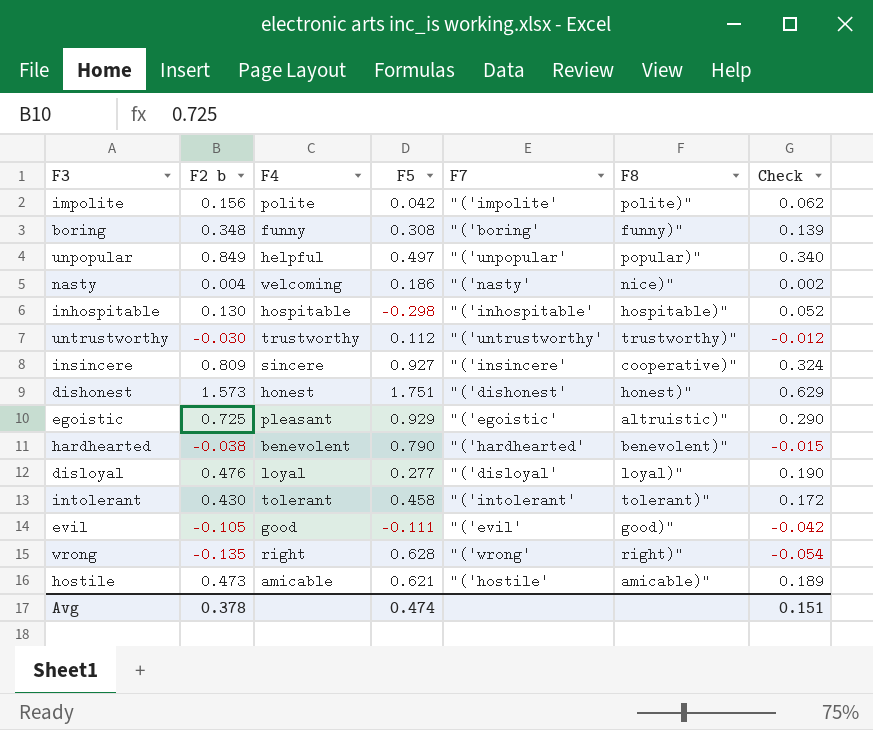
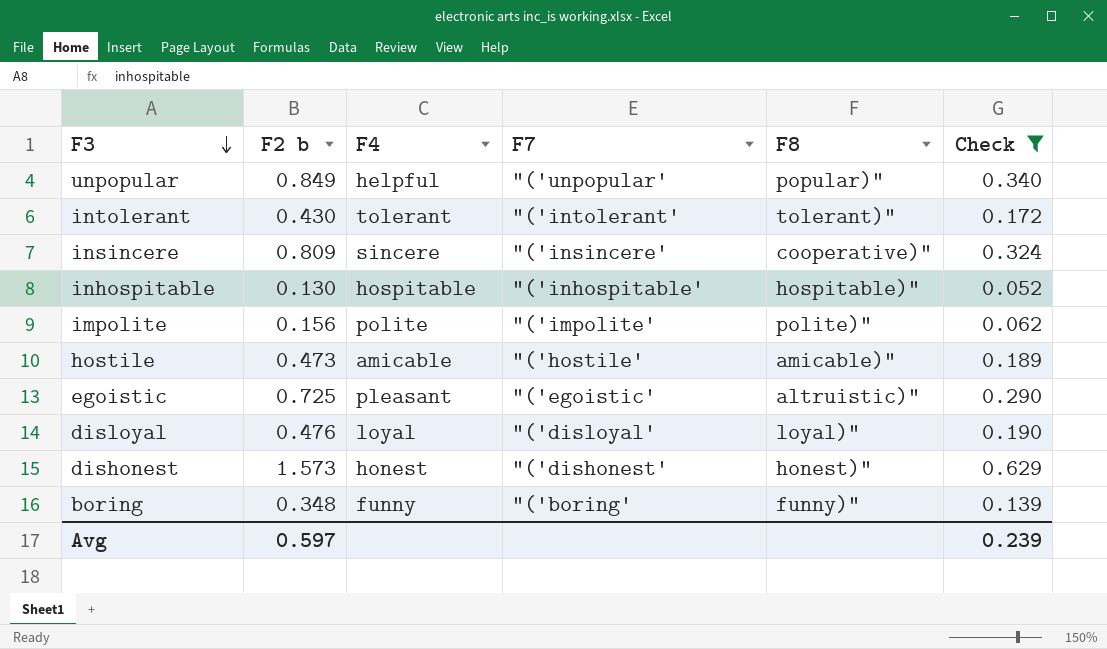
filter: none -> Check >= 0.052
row order: none -> F3 descending
column F5 | position: 4 -> none
Avg | F2 b: 0.378 -> 0.597
Avg | Check: 0.151 -> 0.239

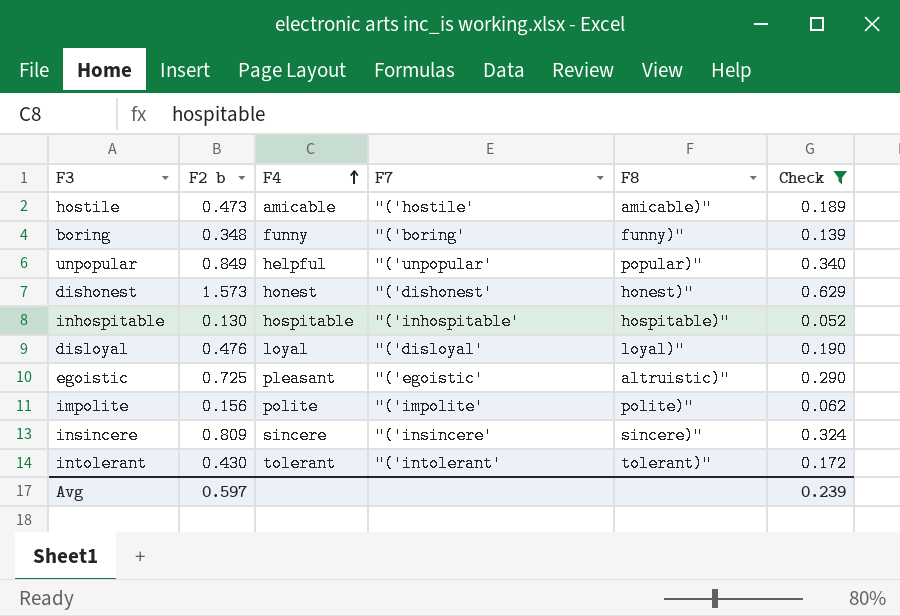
row order: F3 descending -> F4 ascending
insincere | F8: cooperative)" -> sincere)"

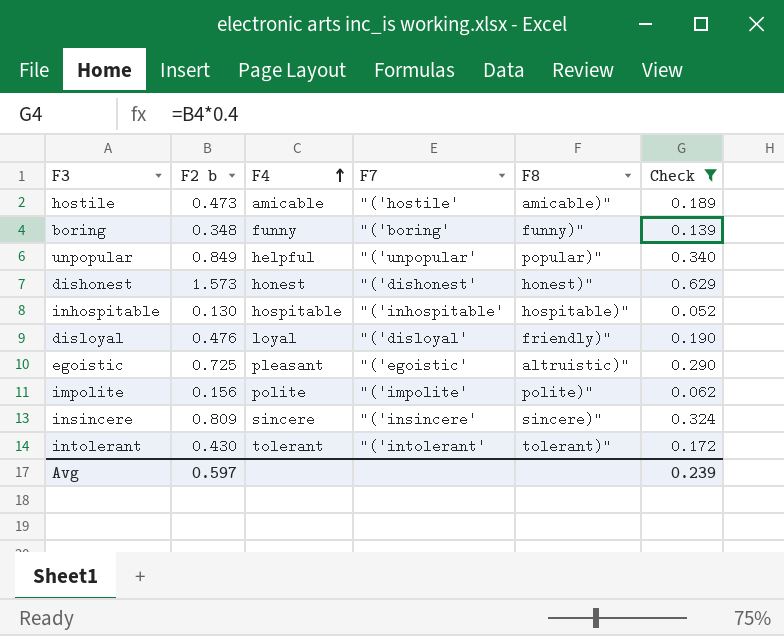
disloyal | F8: loyal)" -> friendly)"

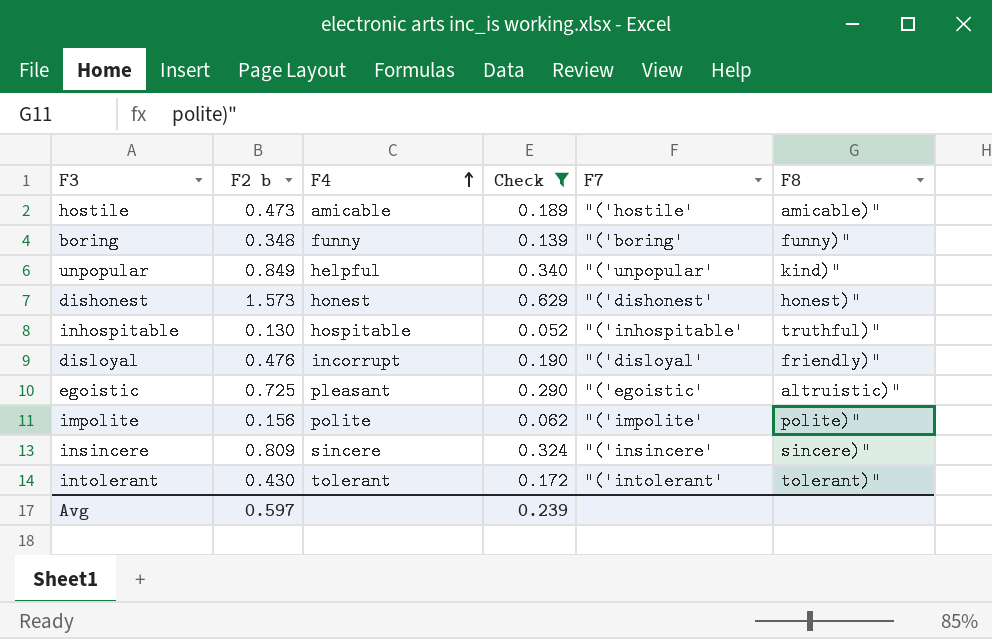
column Check | position: 6 -> 4
unpopular | F8: popular)" -> kind)"
inhospitable | F8: hospitable)" -> truthful)"
disloyal | F4: loyal -> incorrupt

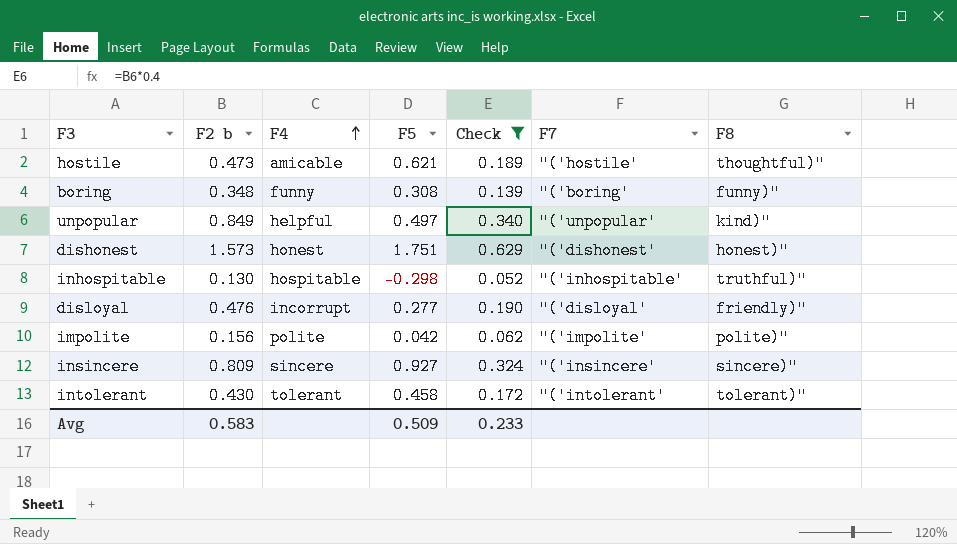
column F5 | position: none -> 4
row egoistic: 0.725 | pleasant | 0.290 | "('egoistic' | altruistic)" -> none
hostile | F8: amicable)" -> thoughtful)"
Avg | F2 b: 0.597 -> 0.583
Avg | Check: 0.239 -> 0.233

